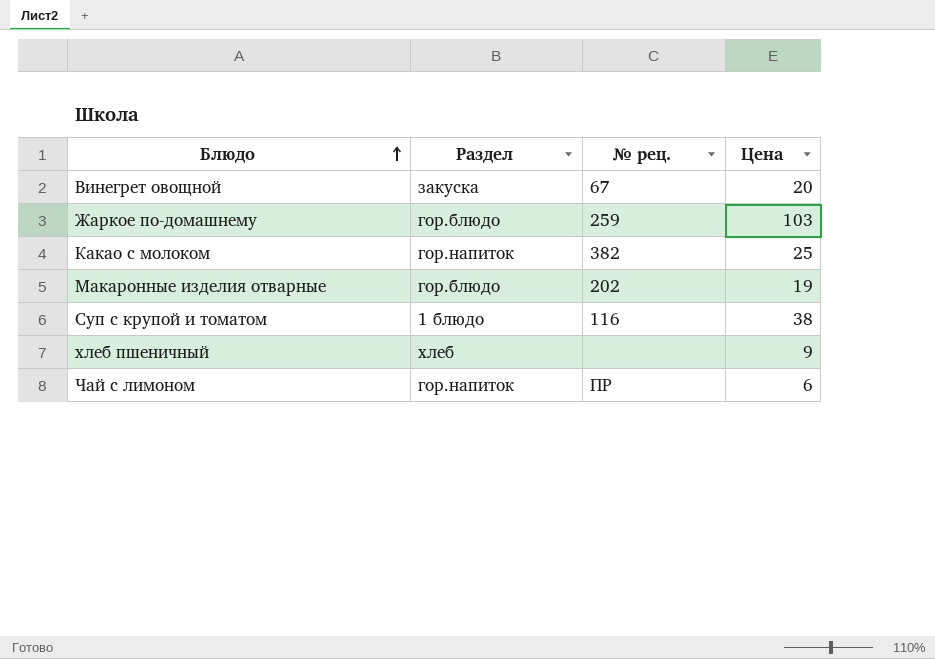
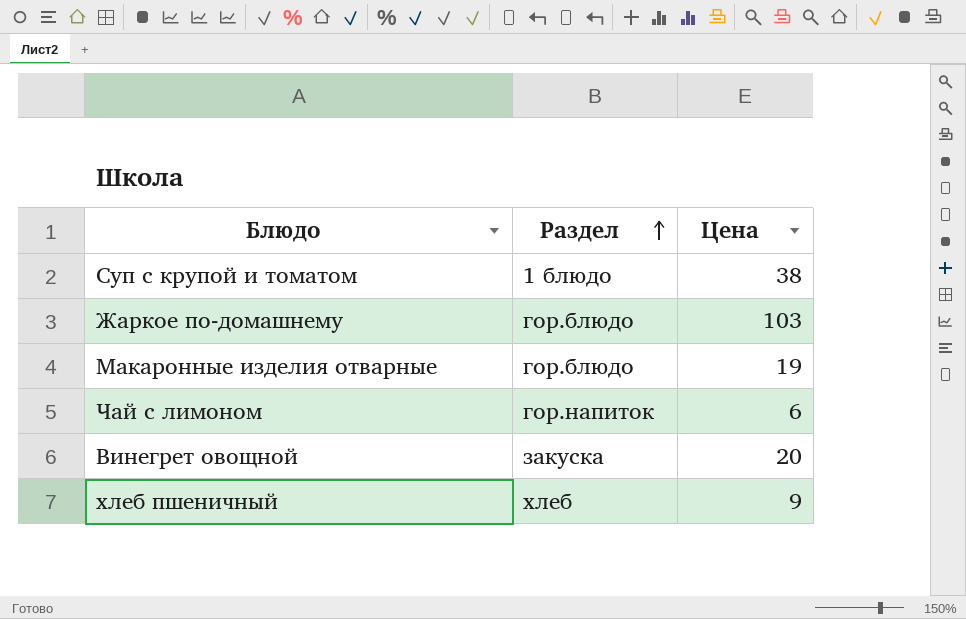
row order: Блюдо ascending -> Раздел ascending
column № рец. | position: 3 -> none
row Какао с молоком: гор.напиток | 382 | 25 -> none

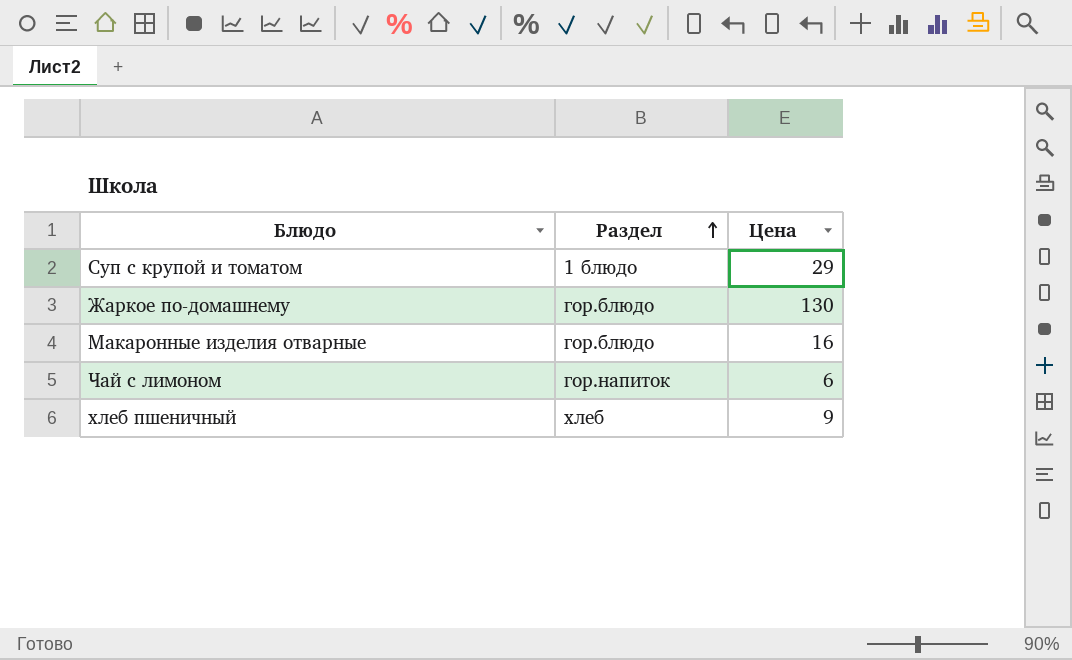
row Винегрет овощной: закуска | 20 -> none
Суп с крупой и томатом | Цена: 38 -> 29
Жаркое по-домашнему | Цена: 103 -> 130
Макаронные изделия отварные | Цена: 19 -> 16

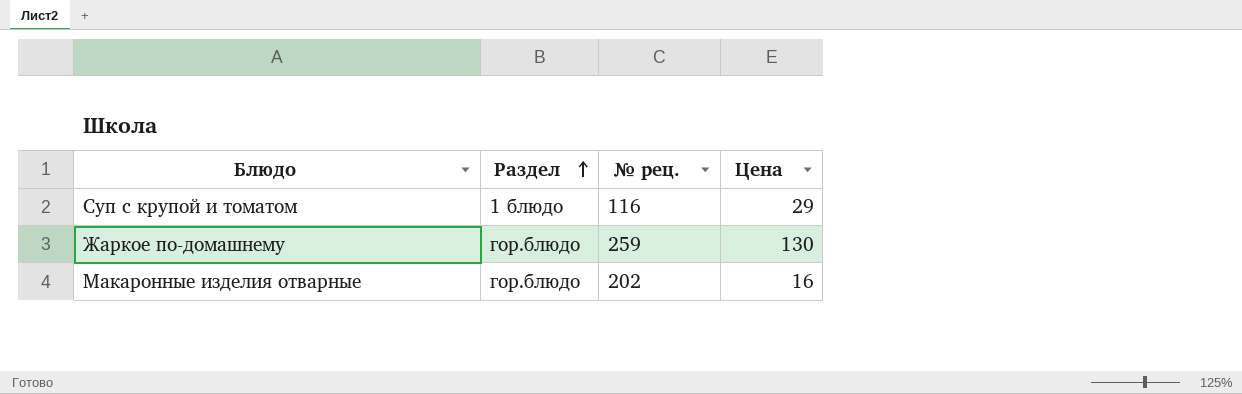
column № рец. | position: none -> 3
row Чай с лимоном: гор.напиток | 6 -> none
row хлеб пшеничный: хлеб | 9 -> none

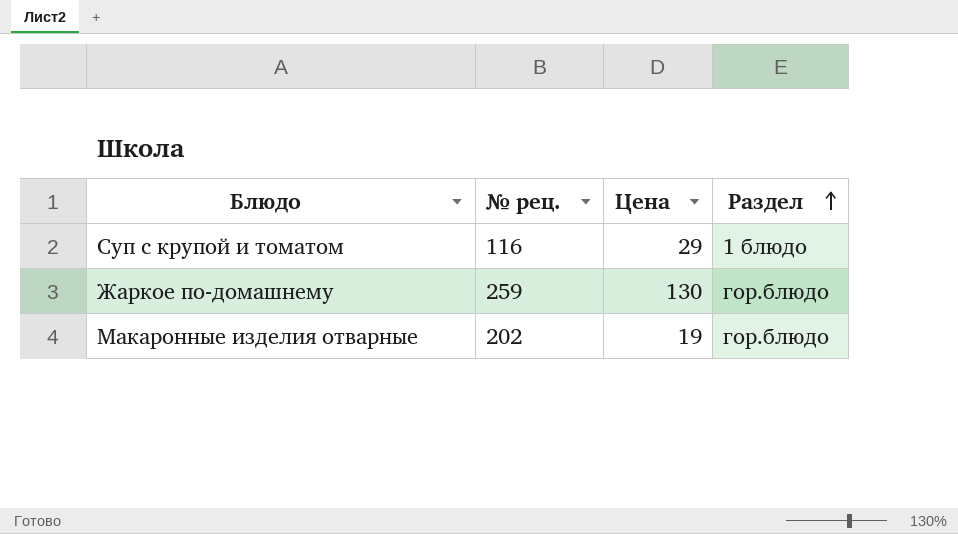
column Раздел | position: 2 -> 4
Макаронные изделия отварные | Цена: 16 -> 19

